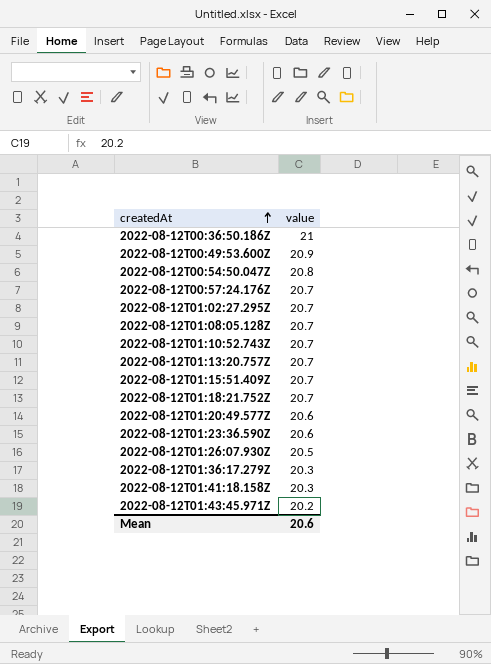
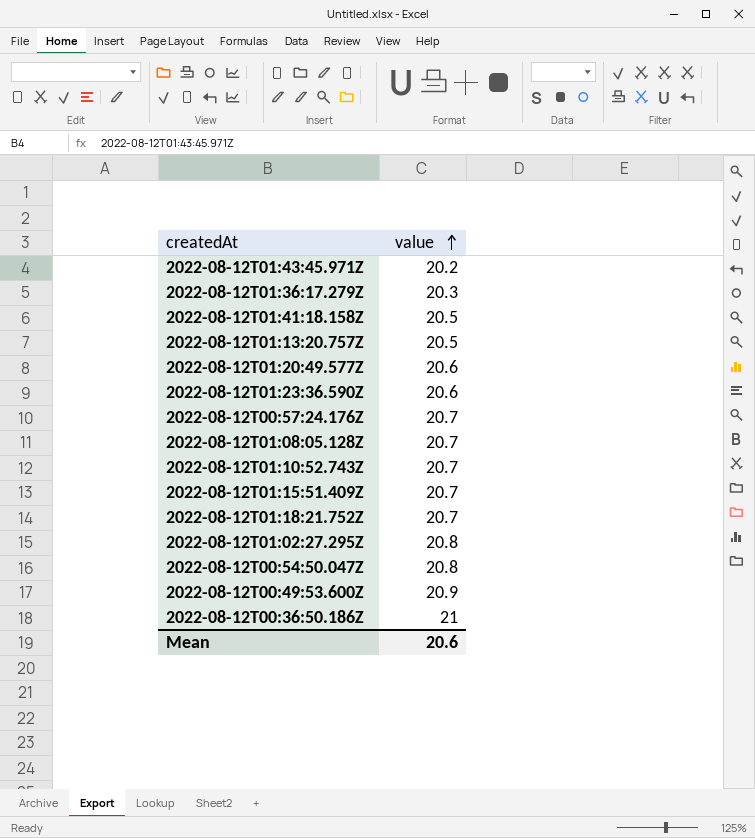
row order: createdAt ascending -> value ascending
row 2022-08-12T01:26:07.930Z: 20.5 -> none
2022-08-12T01:41:18.158Z | value: 20.3 -> 20.5
2022-08-12T01:13:20.757Z | value: 20.7 -> 20.5
2022-08-12T01:02:27.295Z | value: 20.7 -> 20.8

